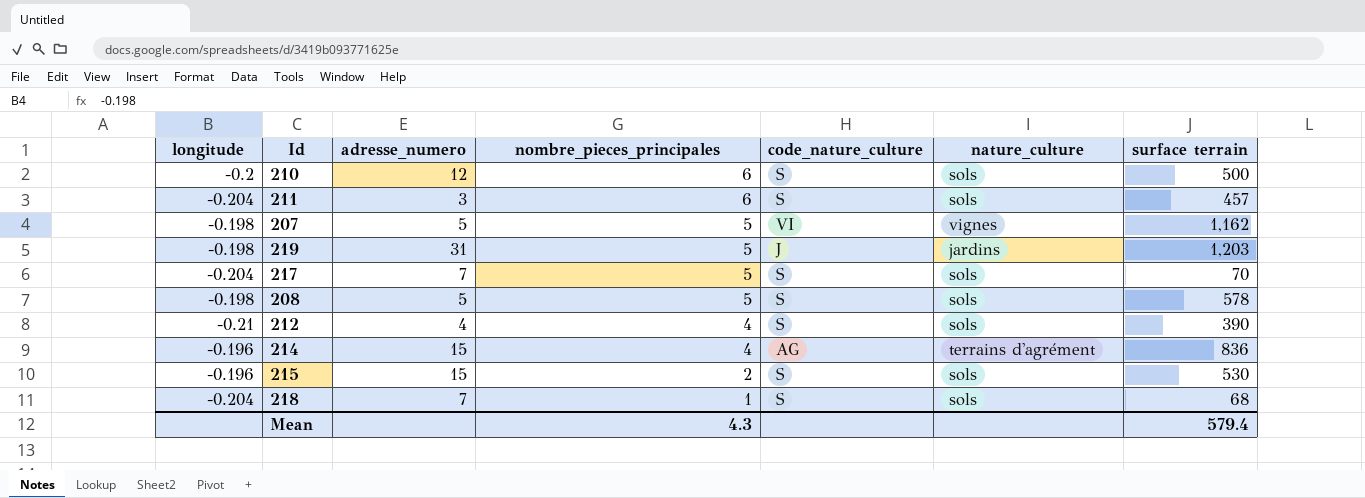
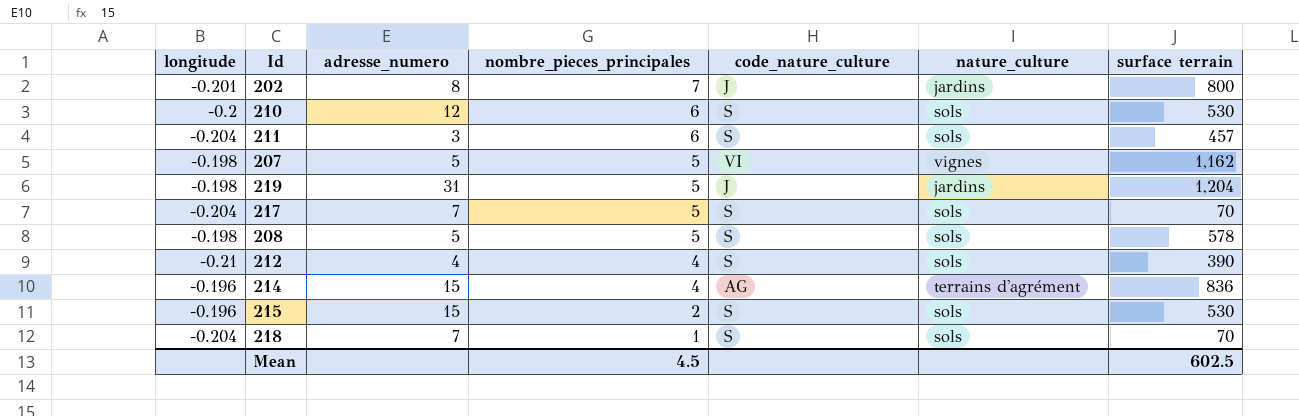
row 202: none -> -0.201 | 8 | 7 | J | jardins | 800
210 | surface terrain: 500 -> 530
219 | surface terrain: 1,203 -> 1,204
218 | surface terrain: 68 -> 70
Mean | nombre_pieces_principales: 4.3 -> 4.5
Mean | surface terrain: 579.4 -> 602.5

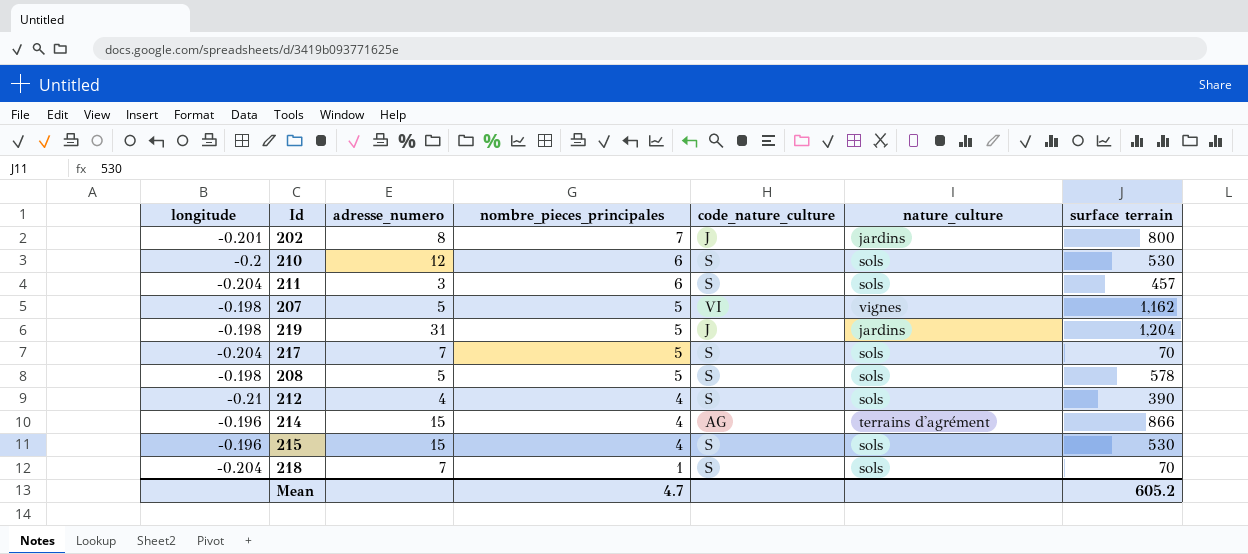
214 | surface terrain: 836 -> 866
215 | nombre_pieces_principales: 2 -> 4
Mean | nombre_pieces_principales: 4.5 -> 4.7
Mean | surface terrain: 602.5 -> 605.2

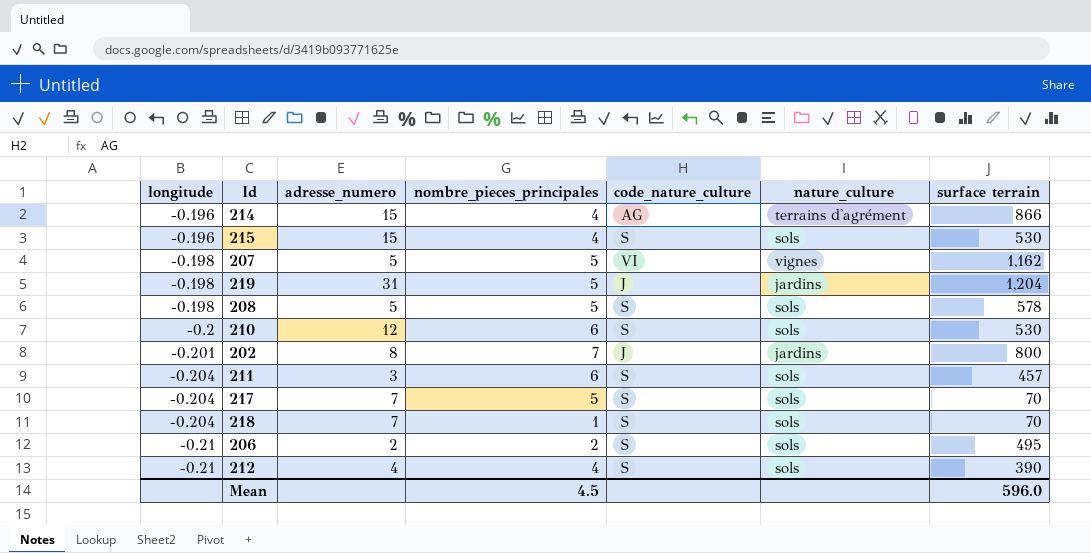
row order: nombre_pieces_principales descending -> longitude descending
row 206: none -> -0.21 | 2 | 2 | S | sols | 495
Mean | nombre_pieces_principales: 4.7 -> 4.5
Mean | surface terrain: 605.2 -> 596.0

